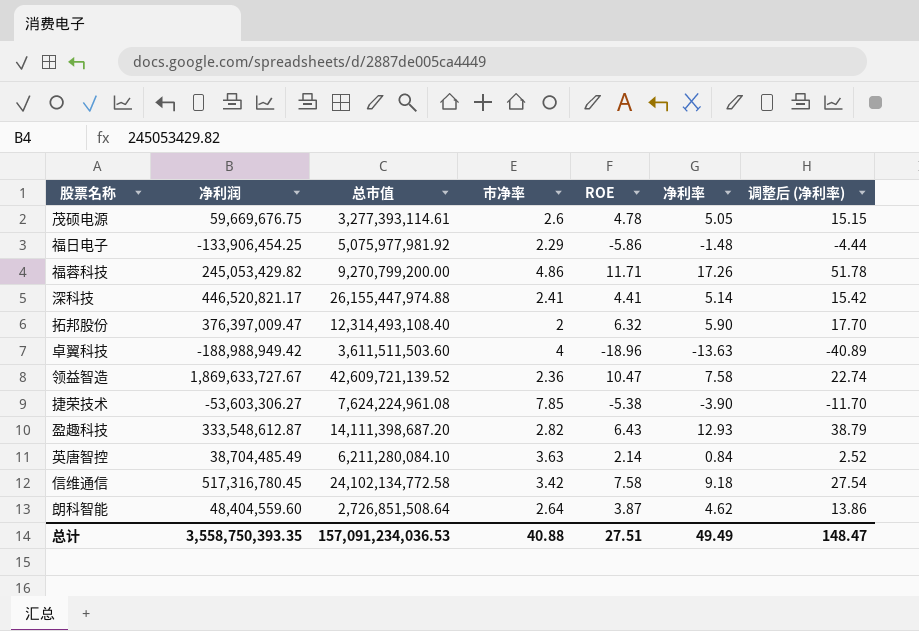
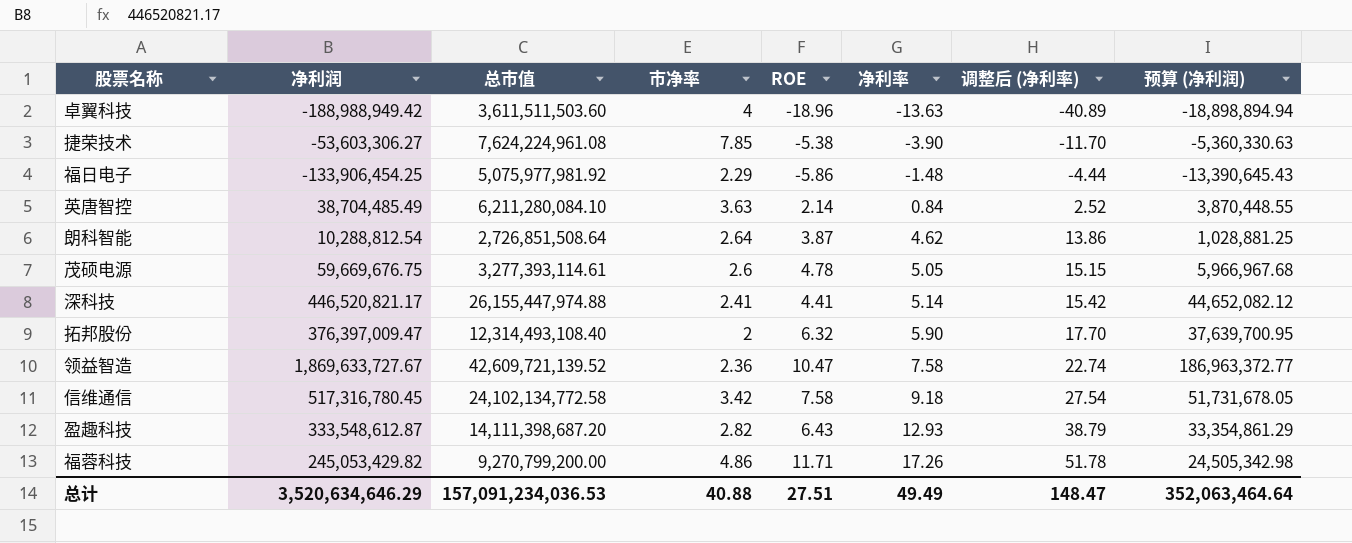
row order: none -> 净利率 ascending
column 预算 (净利润) | formula: none -> [净利润] * 0.1
朗科智能 | 净利润: 48,404,559.60 -> 10,288,812.54
总计 | 净利润: 3,558,750,393.35 -> 3,520,634,646.29

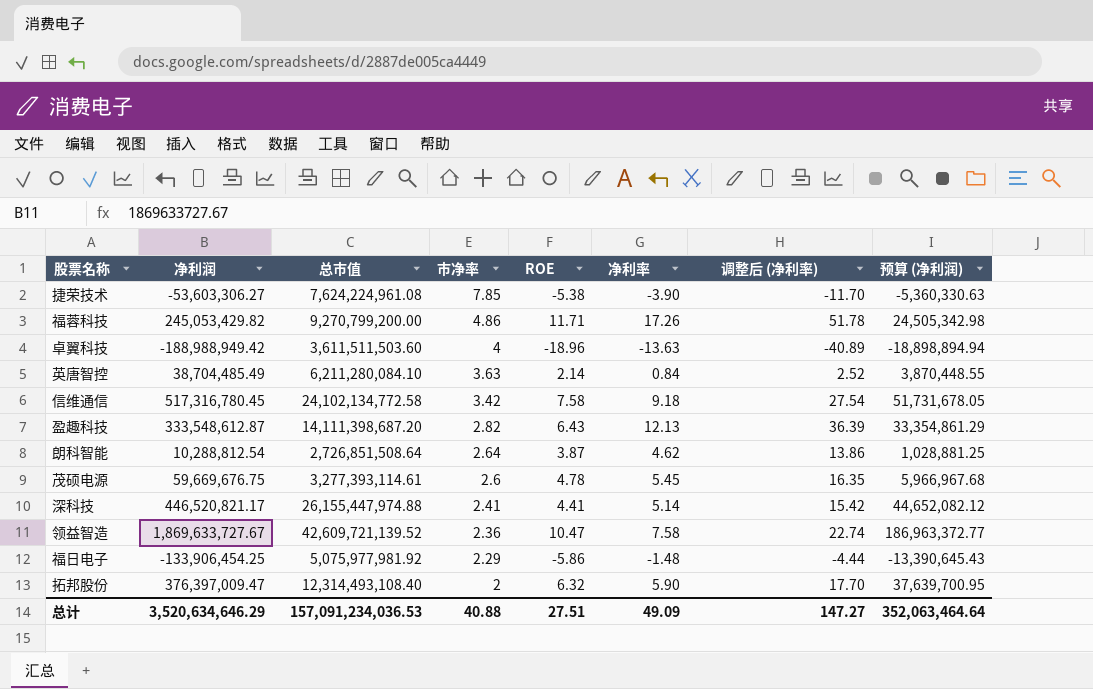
row order: 净利率 ascending -> 市净率 descending
盈趣科技 | 净利率: 12.93 -> 12.13
盈趣科技 | 调整后 (净利率): 38.79 -> 36.39
茂硕电源 | 净利率: 5.05 -> 5.45
茂硕电源 | 调整后 (净利率): 15.15 -> 16.35
总计 | 净利率: 49.49 -> 49.09
总计 | 调整后 (净利率): 148.47 -> 147.27

